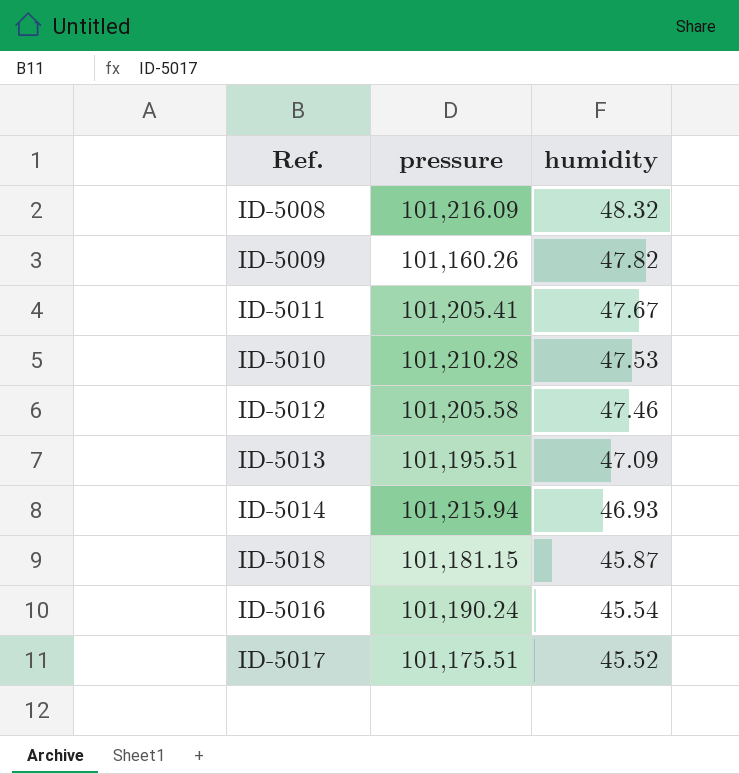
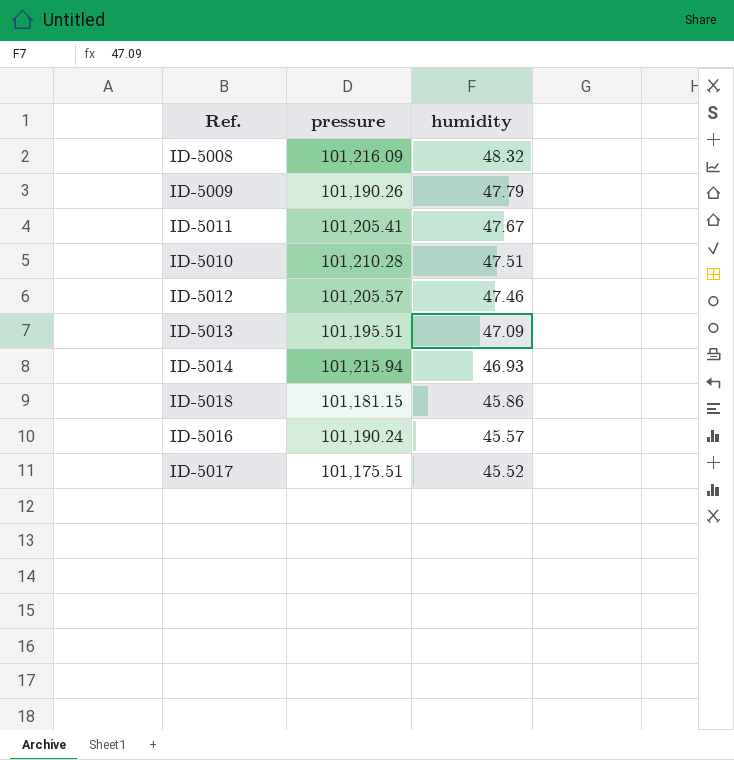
ID-5009 | pressure: 101,160.26 -> 101,190.26
ID-5009 | humidity: 47.82 -> 47.79
ID-5010 | humidity: 47.53 -> 47.51
ID-5012 | pressure: 101,205.58 -> 101,205.57
ID-5018 | humidity: 45.87 -> 45.86
ID-5016 | humidity: 45.54 -> 45.57

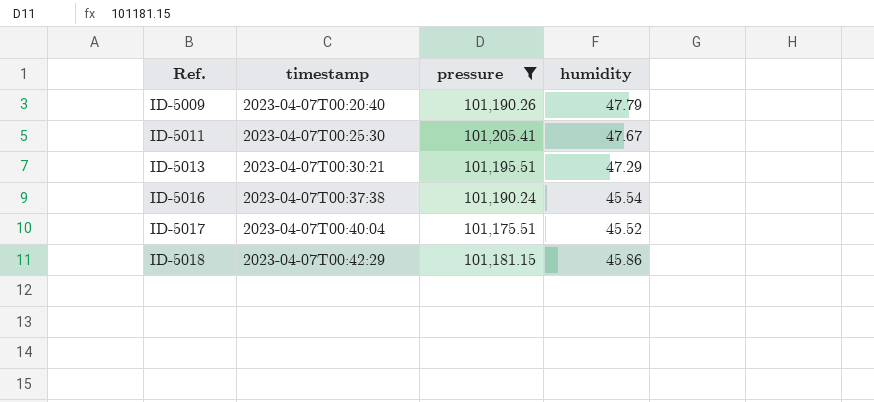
filter: none -> pressure <= 101,205.41
row order: humidity descending -> Ref. ascending
column timestamp | position: none -> 2
ID-5013 | humidity: 47.09 -> 47.29
ID-5016 | humidity: 45.57 -> 45.54

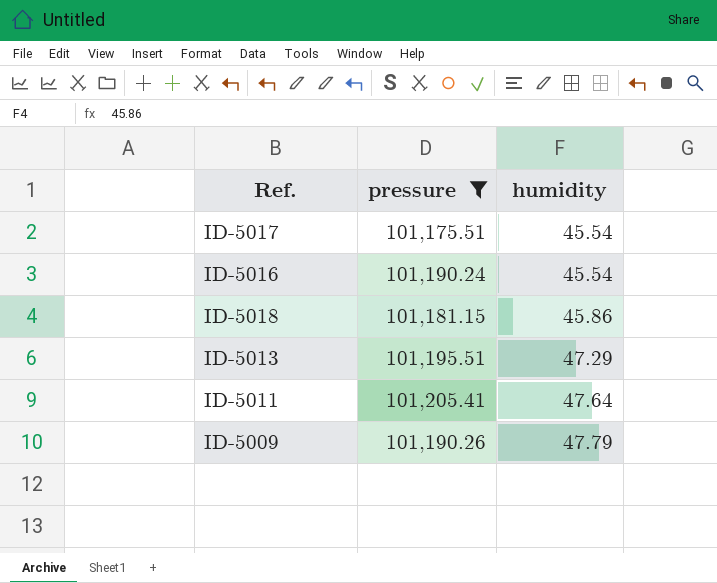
row order: Ref. ascending -> humidity ascending
column timestamp | position: 2 -> none
ID-5017 | humidity: 45.52 -> 45.54
ID-5011 | humidity: 47.67 -> 47.64

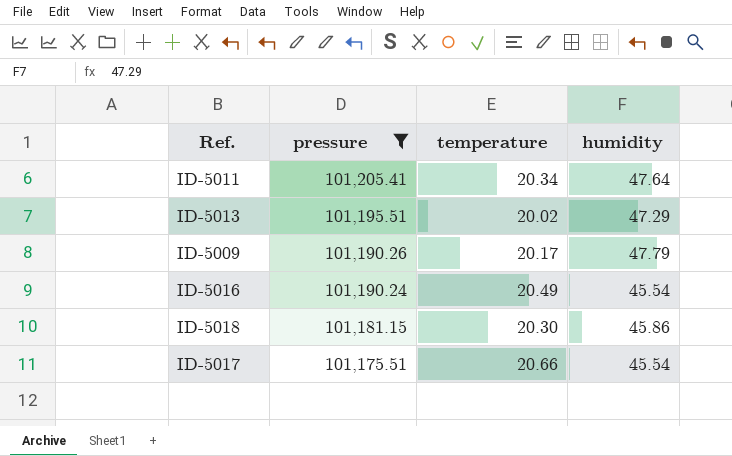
row order: humidity ascending -> pressure descending
column temperature | position: none -> 3

